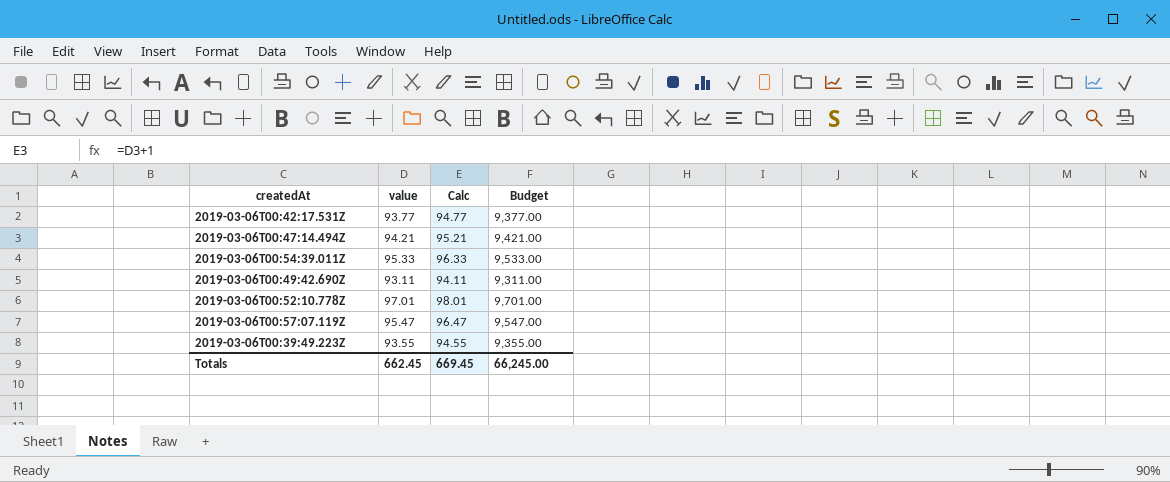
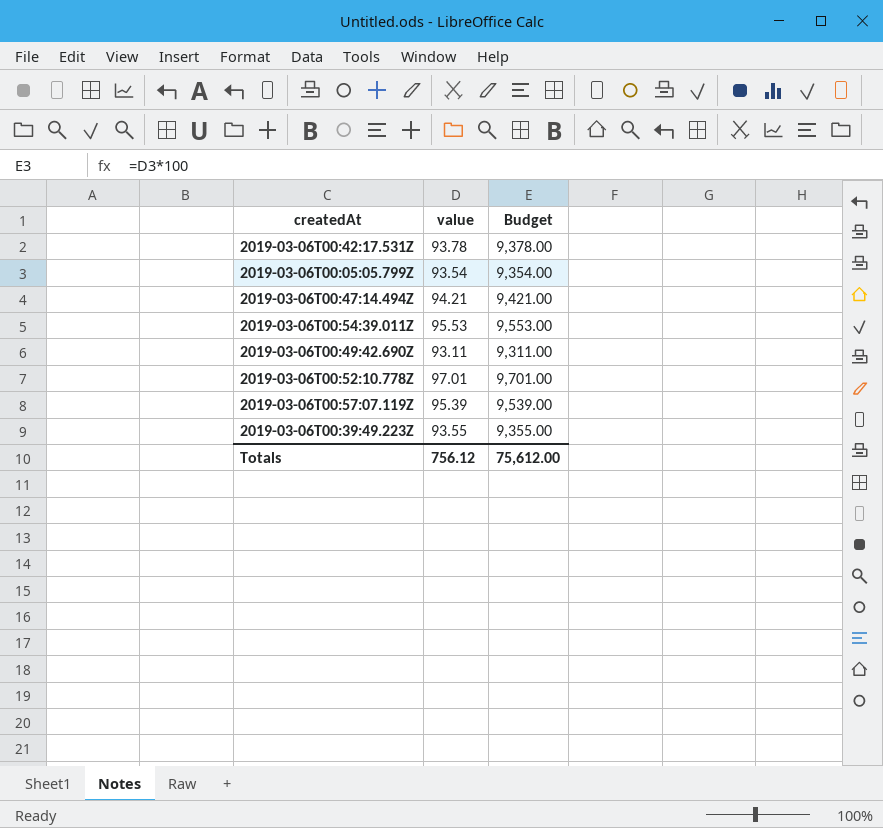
column Calc | formula: [value] + 1 -> none
2019-03-06T00:42:17.531Z | value: 93.77 -> 93.78
2019-03-06T00:42:17.531Z | Budget: 9,377.00 -> 9,378.00
row 2019-03-06T00:05:05.799Z: none -> 93.54 | 9,354.00
2019-03-06T00:54:39.011Z | value: 95.33 -> 95.53
2019-03-06T00:54:39.011Z | Budget: 9,533.00 -> 9,553.00
2019-03-06T00:57:07.119Z | value: 95.47 -> 95.39
2019-03-06T00:57:07.119Z | Budget: 9,547.00 -> 9,539.00
Totals | value: 662.45 -> 756.12
Totals | Budget: 66,245.00 -> 75,612.00

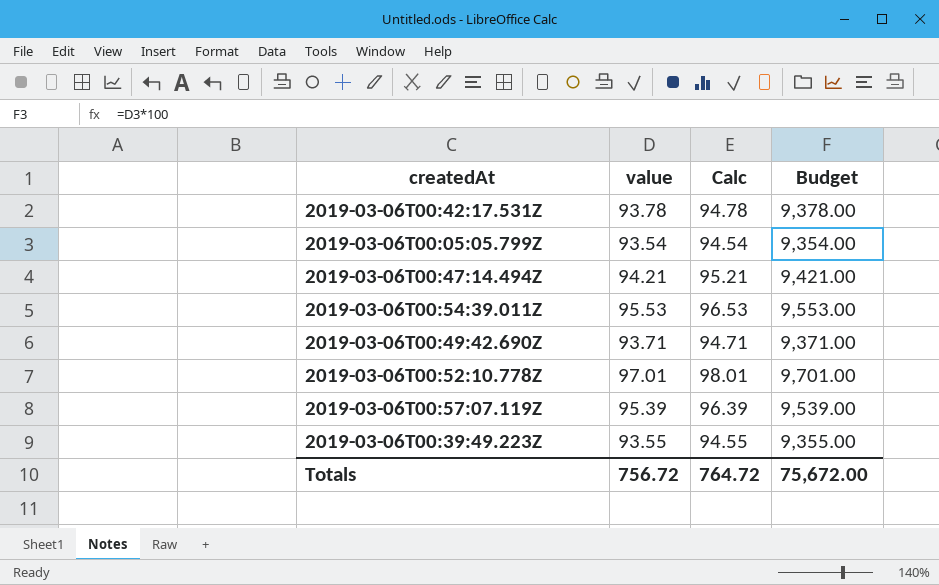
column Calc | formula: none -> [value] + 1
2019-03-06T00:49:42.690Z | value: 93.11 -> 93.71
2019-03-06T00:49:42.690Z | Budget: 9,311.00 -> 9,371.00
Totals | value: 756.12 -> 756.72
Totals | Budget: 75,612.00 -> 75,672.00

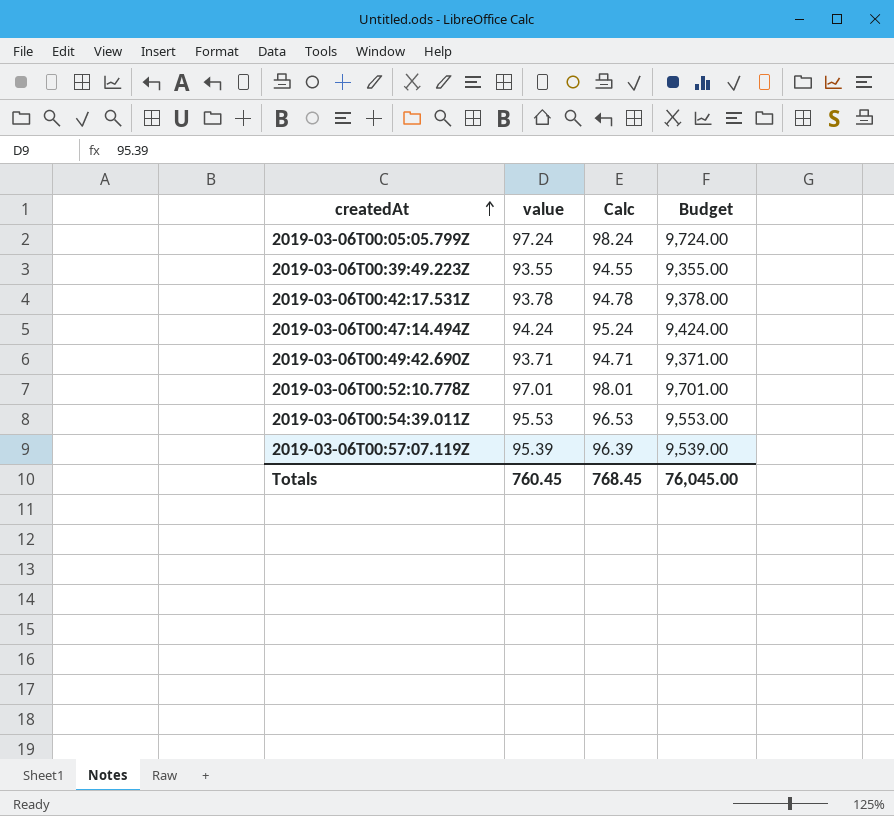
row order: none -> createdAt ascending
2019-03-06T00:05:05.799Z | value: 93.54 -> 97.24
2019-03-06T00:05:05.799Z | Calc: 94.54 -> 98.24
2019-03-06T00:05:05.799Z | Budget: 9,354.00 -> 9,724.00
2019-03-06T00:47:14.494Z | value: 94.21 -> 94.24
2019-03-06T00:47:14.494Z | Calc: 95.21 -> 95.24
2019-03-06T00:47:14.494Z | Budget: 9,421.00 -> 9,424.00
Totals | value: 756.72 -> 760.45
Totals | Calc: 764.72 -> 768.45
Totals | Budget: 75,672.00 -> 76,045.00

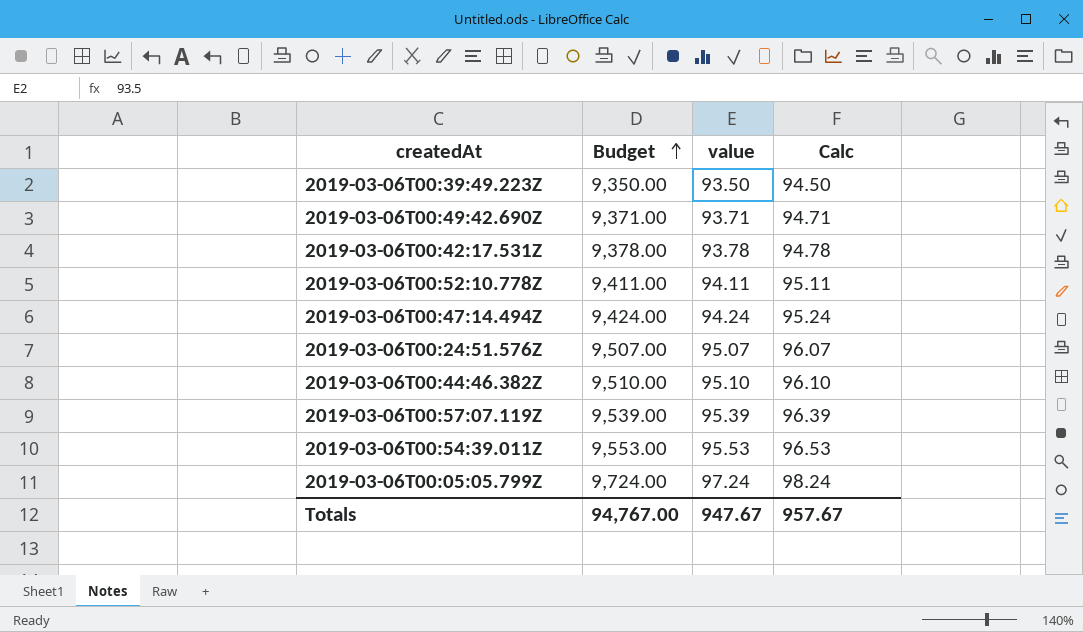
row order: createdAt ascending -> Budget ascending
column Budget | position: 4 -> 2
2019-03-06T00:39:49.223Z | Budget: 9,355.00 -> 9,350.00
2019-03-06T00:39:49.223Z | value: 93.55 -> 93.50
2019-03-06T00:39:49.223Z | Calc: 94.55 -> 94.50
2019-03-06T00:52:10.778Z | Budget: 9,701.00 -> 9,411.00
2019-03-06T00:52:10.778Z | value: 97.01 -> 94.11
2019-03-06T00:52:10.778Z | Calc: 98.01 -> 95.11
row 2019-03-06T00:24:51.576Z: none -> 9,507.00 | 95.07 | 96.07
row 2019-03-06T00:44:46.382Z: none -> 9,510.00 | 95.10 | 96.10
Totals | Budget: 76,045.00 -> 94,767.00
Totals | value: 760.45 -> 947.67
Totals | Calc: 768.45 -> 957.67

